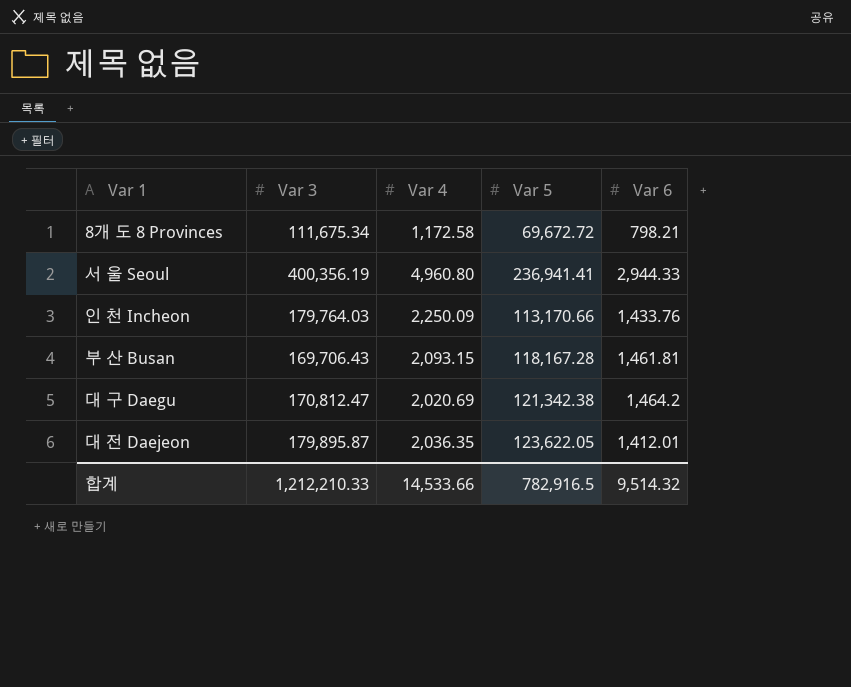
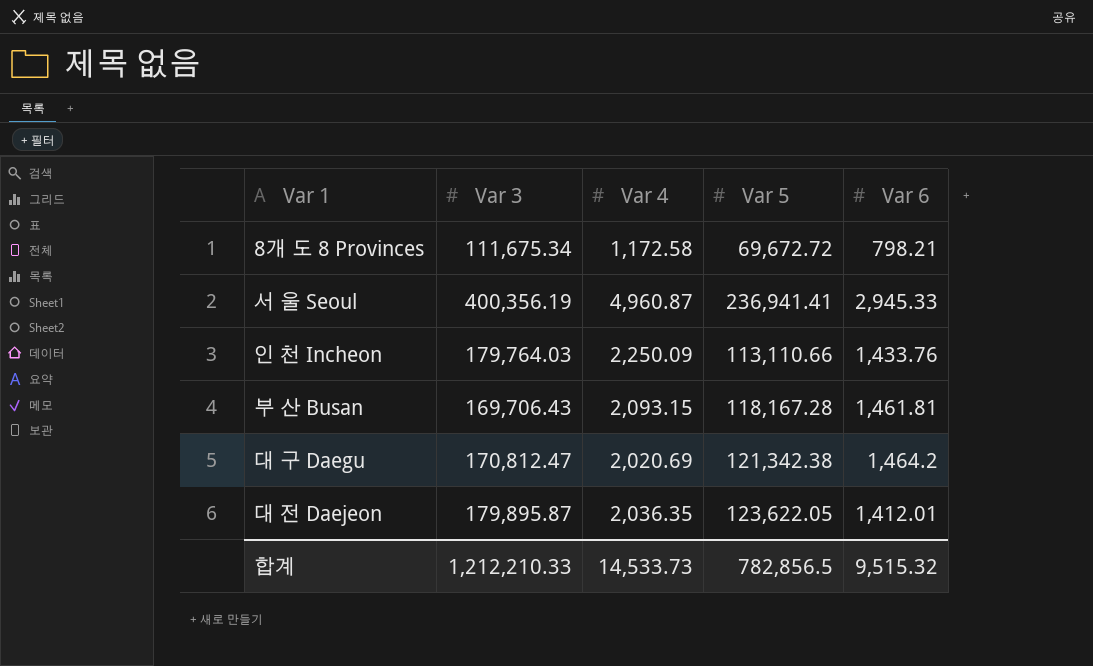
서 울 Seoul | Var 4: 4,960.80 -> 4,960.87
서 울 Seoul | Var 6: 2,944.33 -> 2,945.33
인 천 Incheon | Var 5: 113,170.66 -> 113,110.66
합계 | Var 4: 14,533.66 -> 14,533.73
합계 | Var 5: 782,916.5 -> 782,856.5
합계 | Var 6: 9,514.32 -> 9,515.32

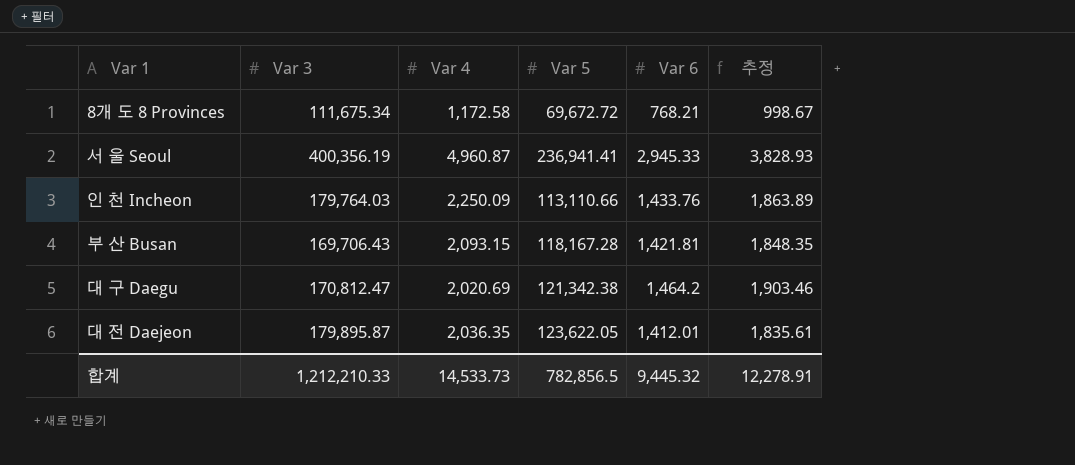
column 추정 | formula: none -> [Var 6] * 1.3
8개 도 8 Provinces | Var 6: 798.21 -> 768.21
부 산 Busan | Var 6: 1,461.81 -> 1,421.81
합계 | Var 6: 9,515.32 -> 9,445.32

